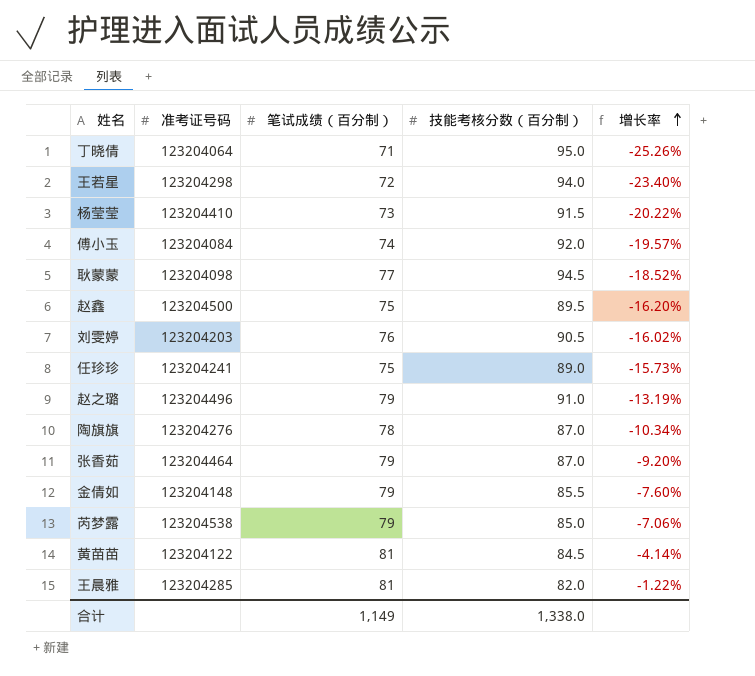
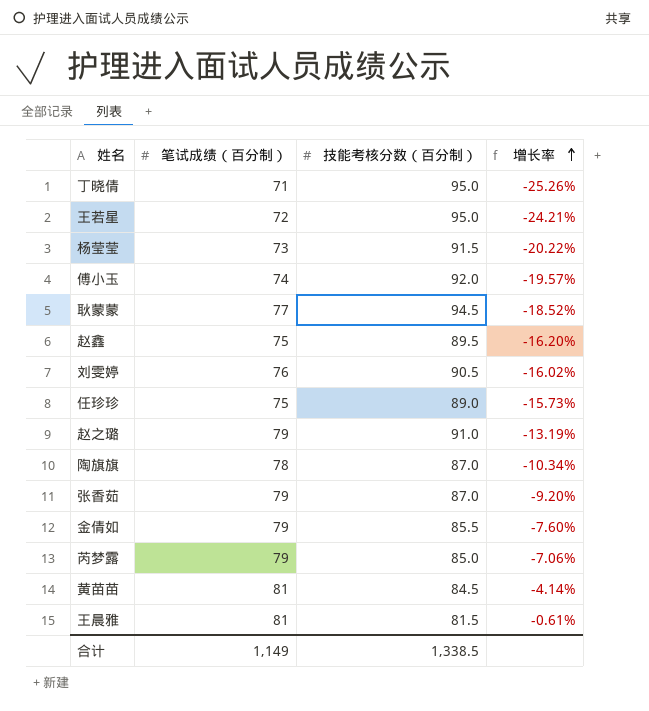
column 准考证号码 | position: 2 -> none
王若星 | 技能考核分数（百分制）: 94.0 -> 95.0
王若星 | 增长率: -23.40% -> -24.21%
王晨雅 | 技能考核分数（百分制）: 82.0 -> 81.5
王晨雅 | 增长率: -1.22% -> -0.61%
合计 | 技能考核分数（百分制）: 1,338.0 -> 1,338.5

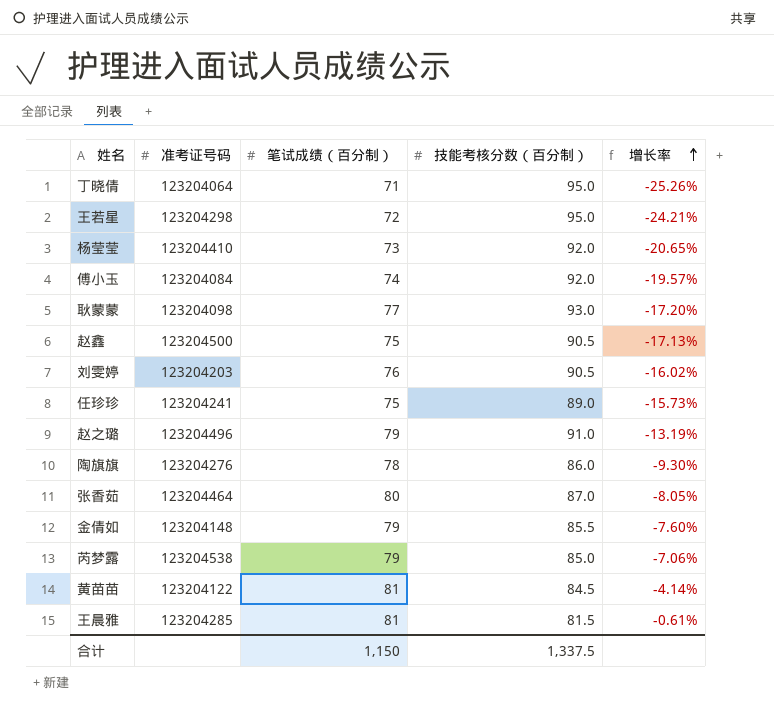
column 准考证号码 | position: none -> 2
杨莹莹 | 技能考核分数（百分制）: 91.5 -> 92.0
杨莹莹 | 增长率: -20.22% -> -20.65%
耿蒙蒙 | 技能考核分数（百分制）: 94.5 -> 93.0
耿蒙蒙 | 增长率: -18.52% -> -17.20%
赵鑫 | 技能考核分数（百分制）: 89.5 -> 90.5
赵鑫 | 增长率: -16.20% -> -17.13%
陶旗旗 | 技能考核分数（百分制）: 87.0 -> 86.0
陶旗旗 | 增长率: -10.34% -> -9.30%
张香茹 | 笔试成绩（百分制）: 79 -> 80
张香茹 | 增长率: -9.20% -> -8.05%
合计 | 笔试成绩（百分制）: 1,149 -> 1,150
合计 | 技能考核分数（百分制）: 1,338.5 -> 1,337.5

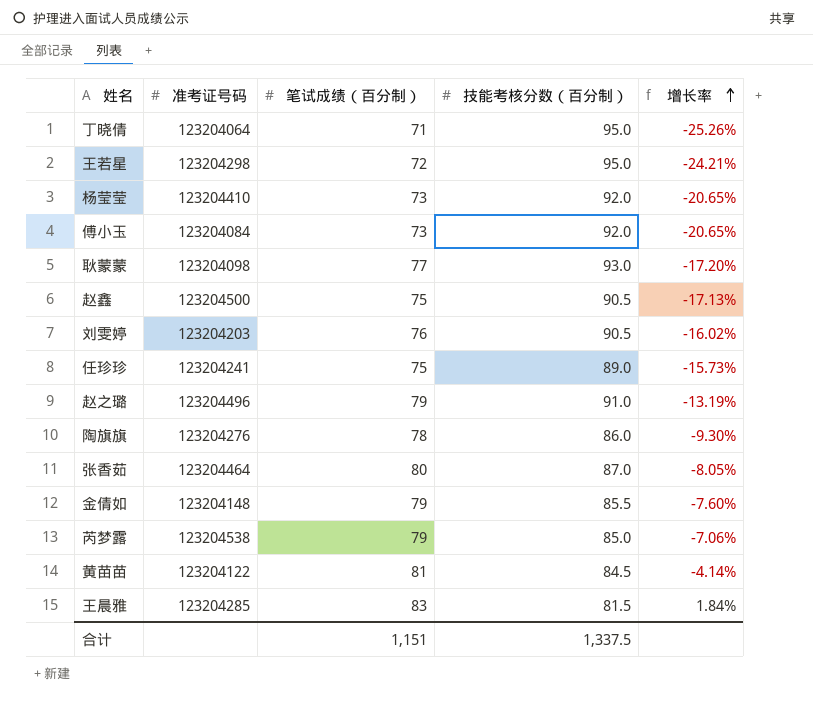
傅小玉 | 笔试成绩（百分制）: 74 -> 73
傅小玉 | 增长率: -19.57% -> -20.65%
王晨雅 | 笔试成绩（百分制）: 81 -> 83
王晨雅 | 增长率: -0.61% -> 1.84%
合计 | 笔试成绩（百分制）: 1,150 -> 1,151

